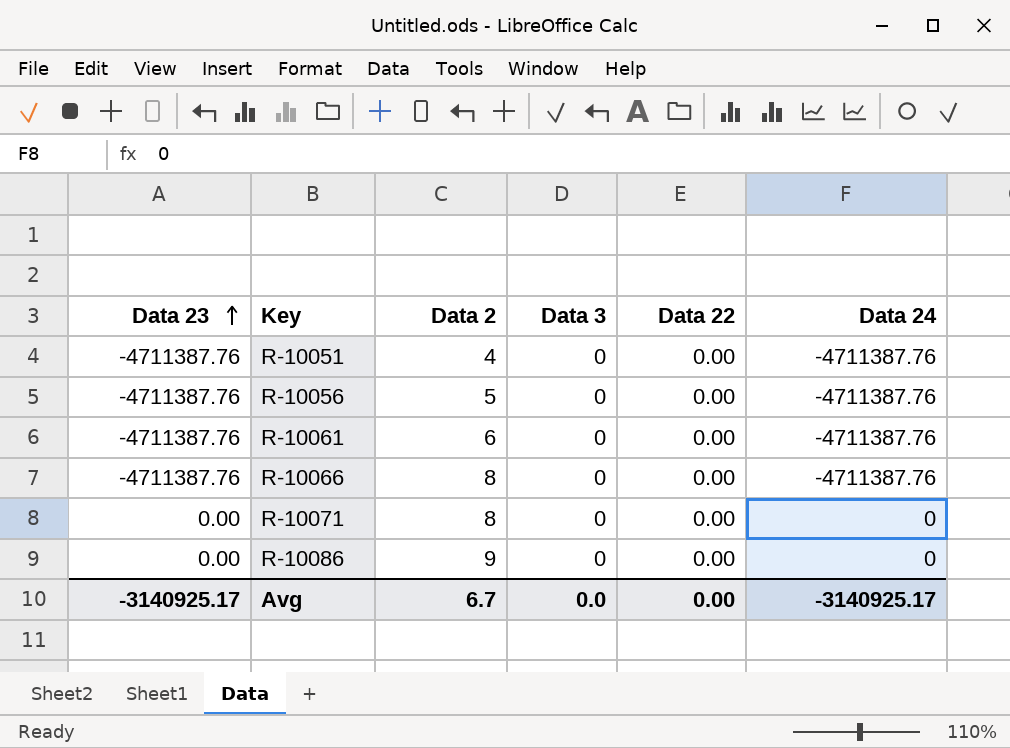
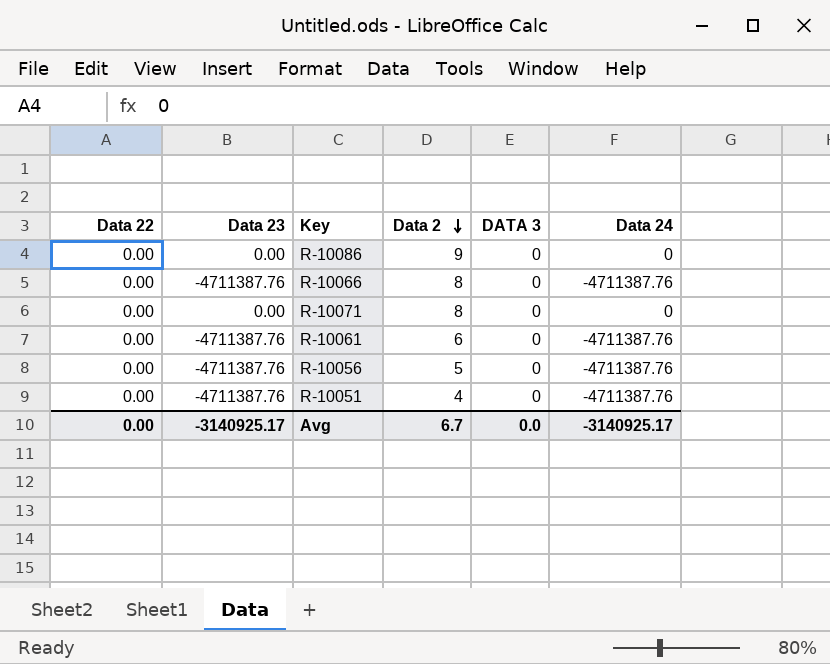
row order: Data 23 ascending -> Data 2 descending
column Data 22 | position: 5 -> 1
column name: Data 3 -> DATA 3

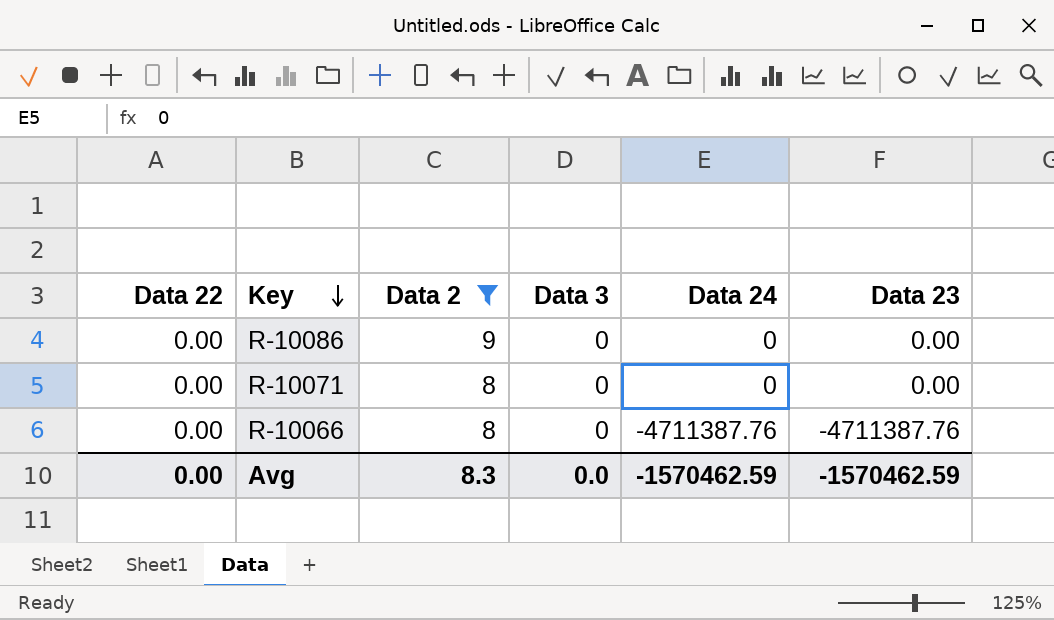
filter: none -> Data 2 >= 8
row order: Data 2 descending -> Key descending
column name: DATA 3 -> Data 3
column Data 23 | position: 2 -> 6
Avg | Data 2: 6.7 -> 8.3
Avg | Data 24: -3140925.17 -> -1570462.59
Avg | Data 23: -3140925.17 -> -1570462.59

